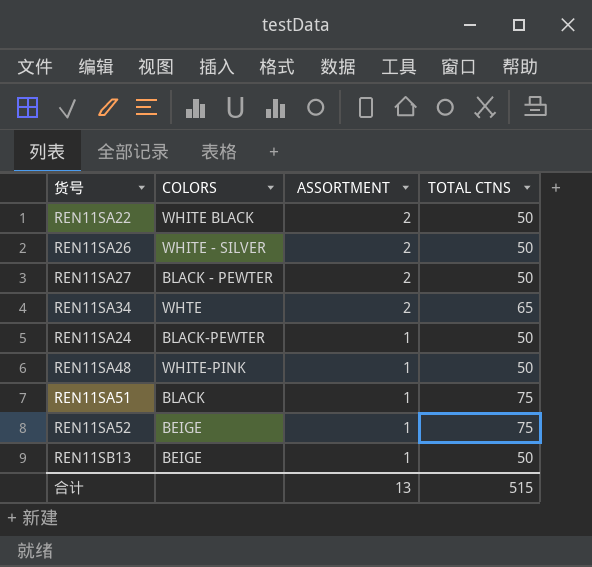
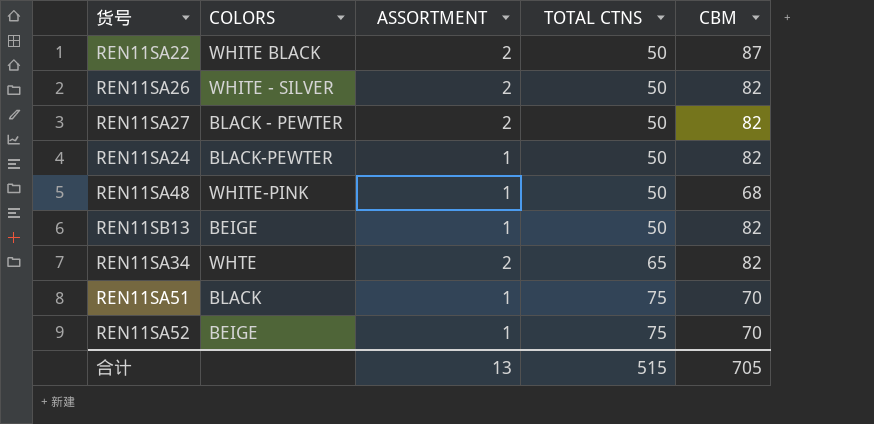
row order: ASSORTMENT descending -> TOTAL CTNS ascending
column CBM | position: none -> 5

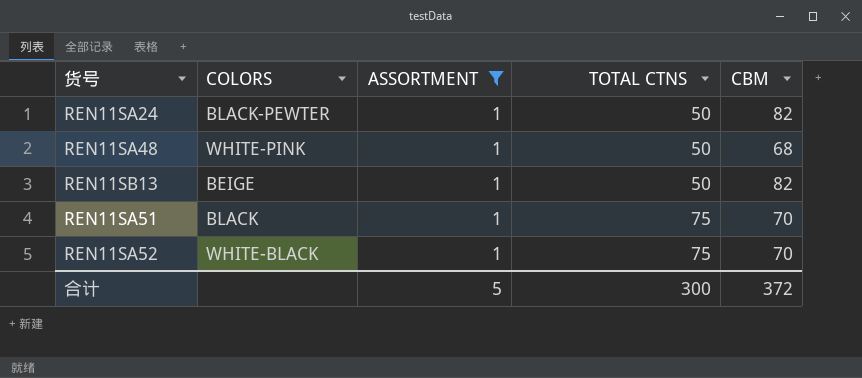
filter: none -> ASSORTMENT = 1
REN11SA52 | COLORS: BEIGE -> WHITE-BLACK
合计 | ASSORTMENT: 13 -> 5
合计 | TOTAL CTNS: 515 -> 300
合计 | CBM: 705 -> 372

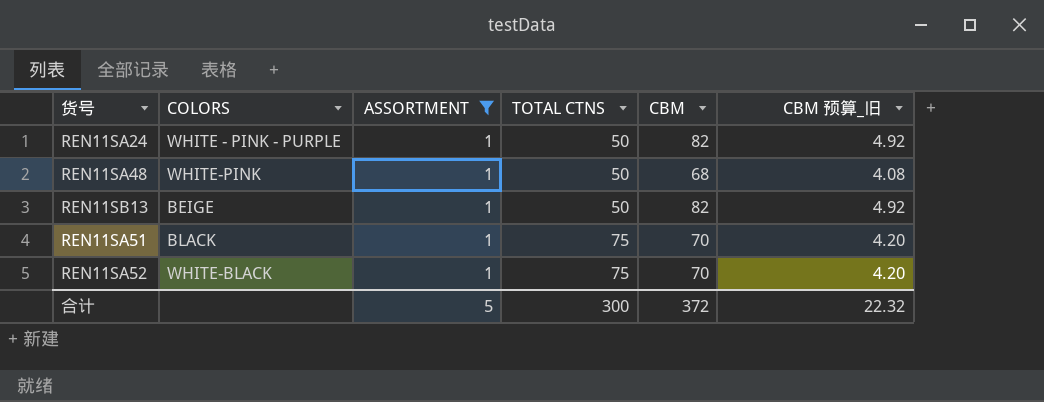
column CBM 预算_旧 | formula: none -> [CBM] * 0.06
REN11SA24 | COLORS: BLACK-PEWTER -> WHITE - PINK - PURPLE

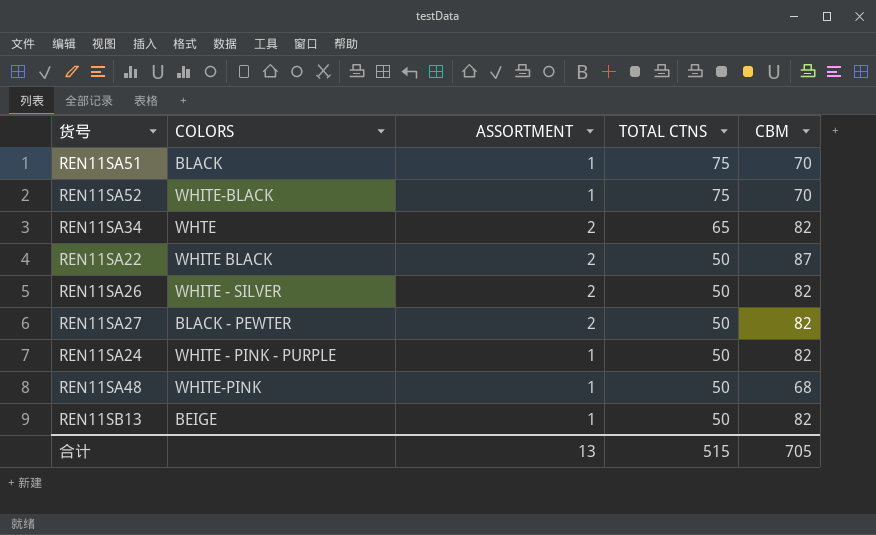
filter: ASSORTMENT = 1 -> none
row order: TOTAL CTNS ascending -> TOTAL CTNS descending
column CBM 预算_旧 | formula: [CBM] * 0.06 -> none
合计 | ASSORTMENT: 5 -> 13
合计 | TOTAL CTNS: 300 -> 515
合计 | CBM: 372 -> 705

